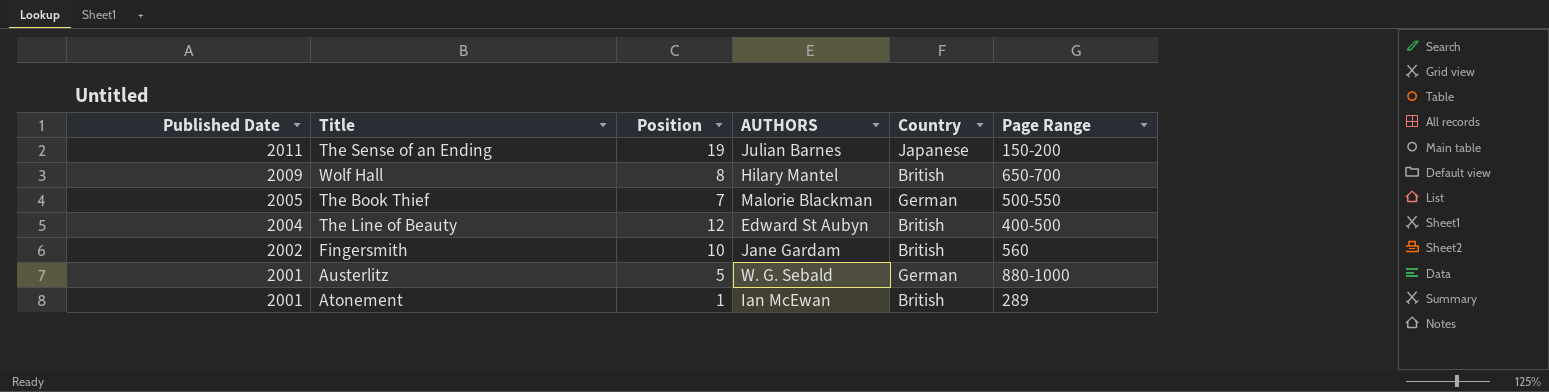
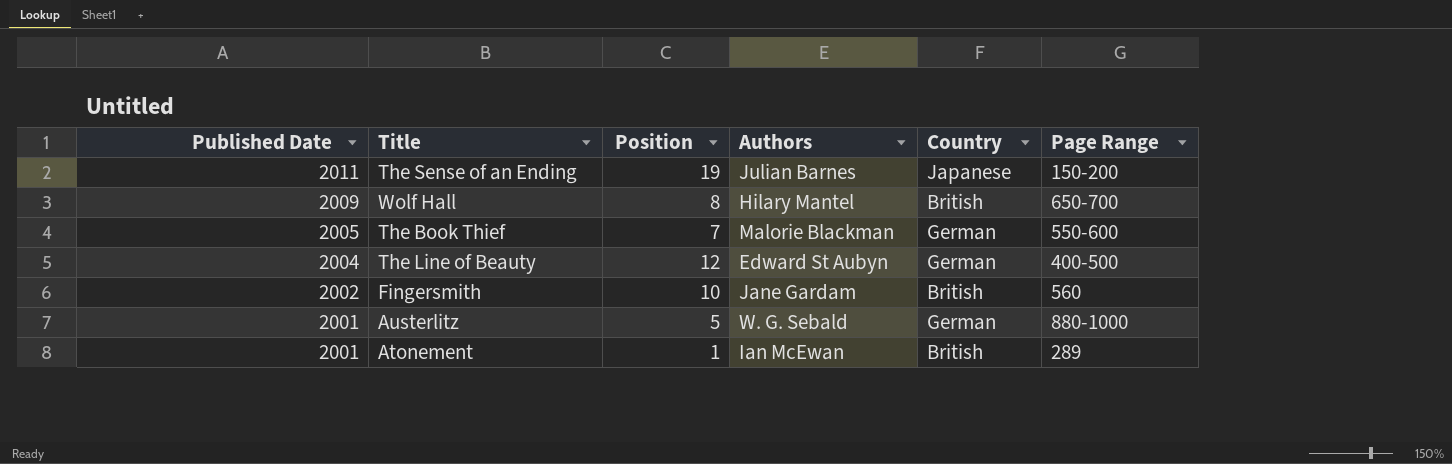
column name: AUTHORS -> Authors
The Book Thief | Page Range: 500-550 -> 550-600
The Line of Beauty | Country: British -> German

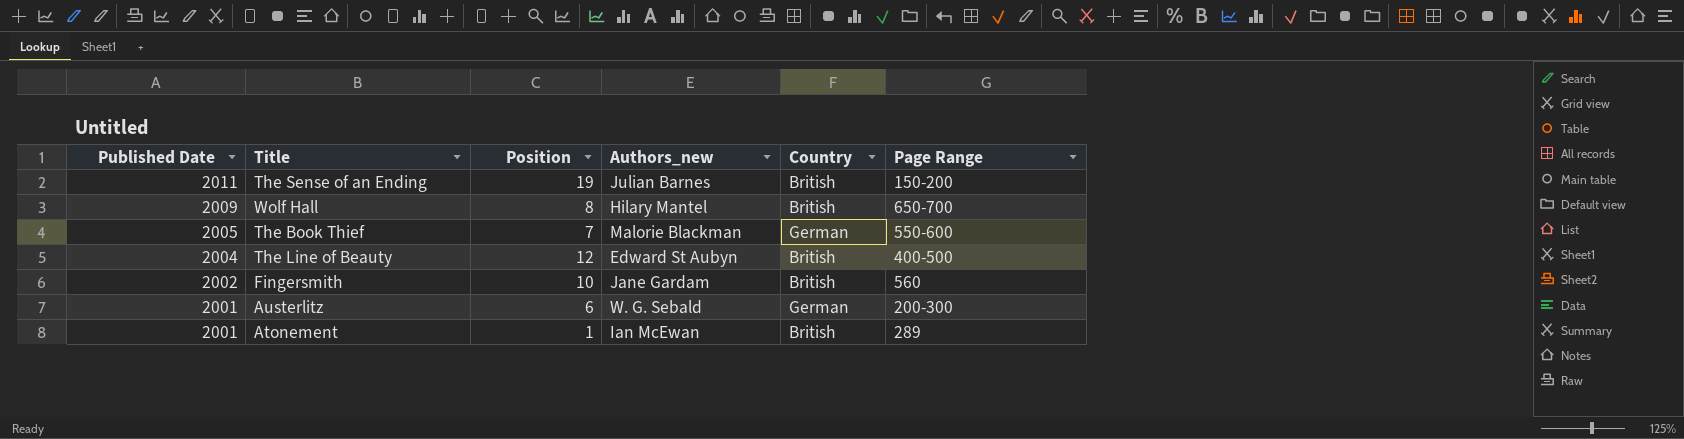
column name: Authors -> Authors_new
The Sense of an Ending | Country: Japanese -> British
The Line of Beauty | Country: German -> British
Austerlitz | Position: 5 -> 6
Austerlitz | Page Range: 880-1000 -> 200-300

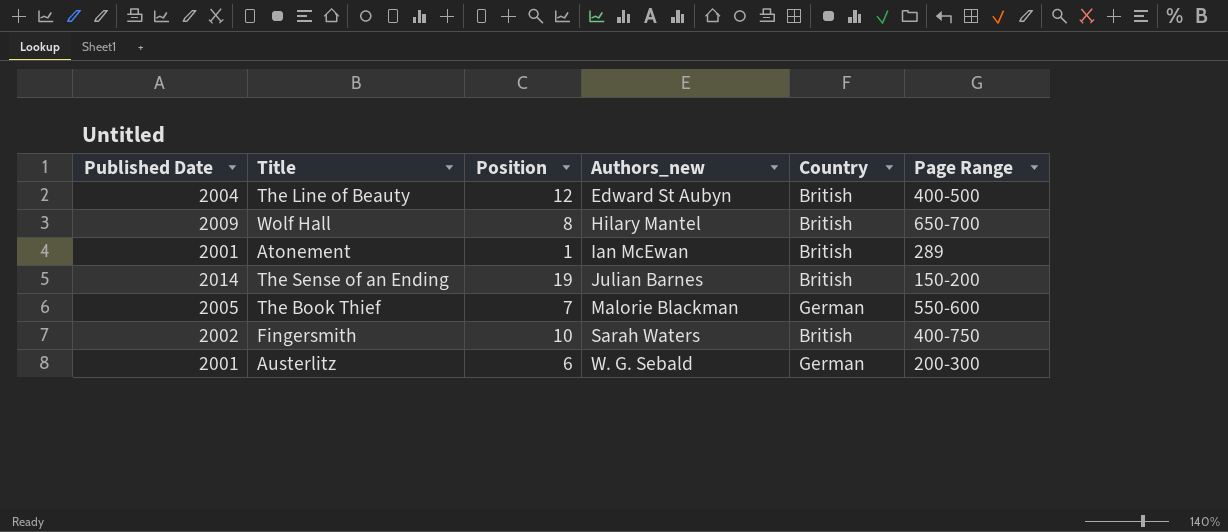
row order: Published Date descending -> Authors_new ascending
The Sense of an Ending | Published Date: 2011 -> 2014
Fingersmith | Authors_new: Jane Gardam -> Sarah Waters
Fingersmith | Page Range: 560 -> 400-750

